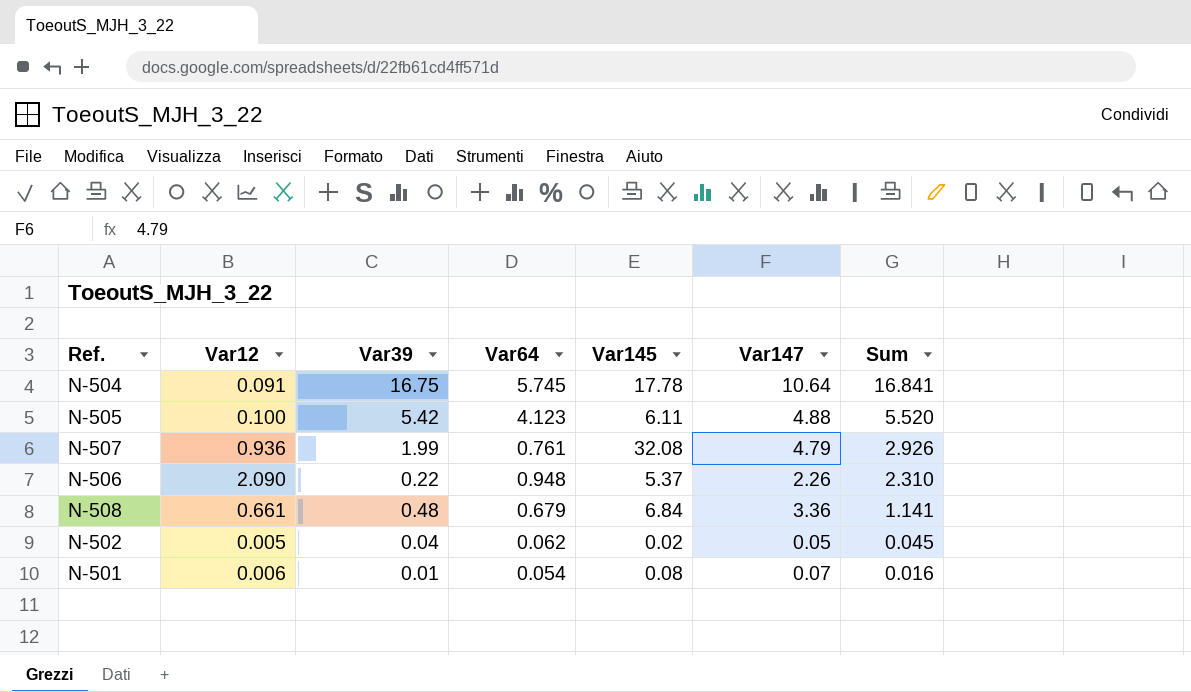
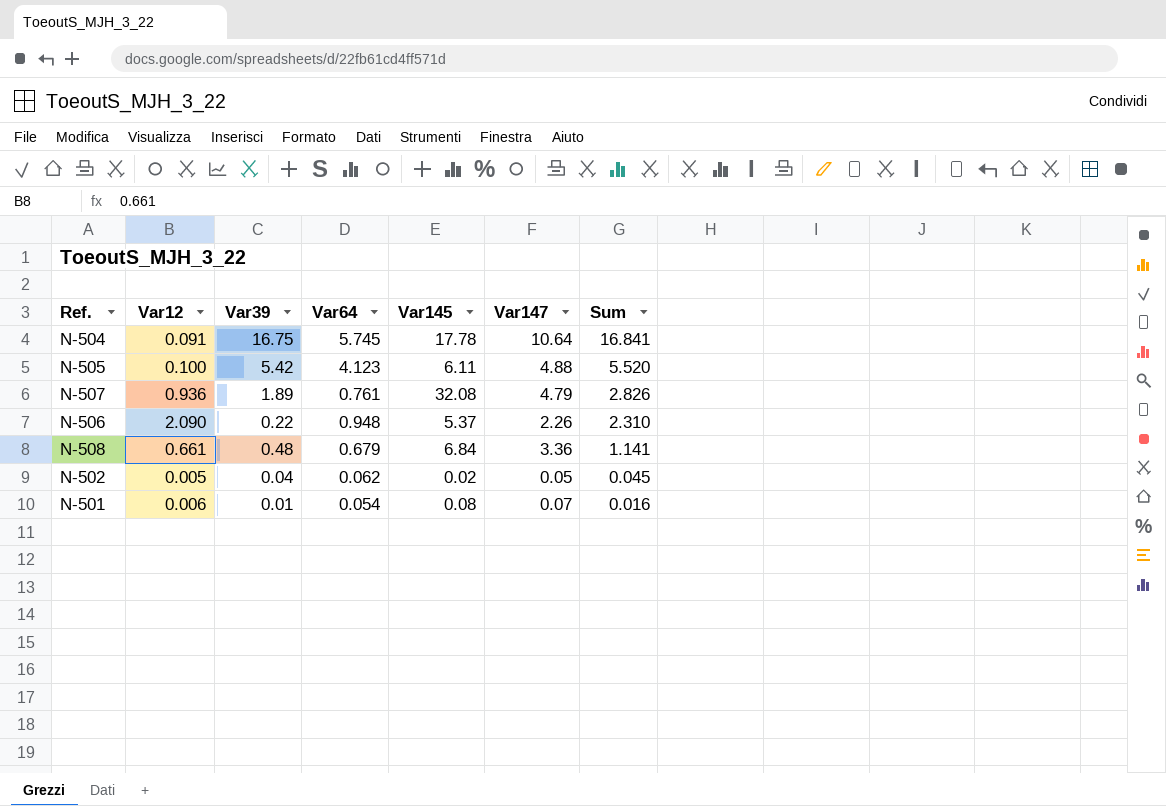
N-507 | Var39: 1.99 -> 1.89
N-507 | Sum: 2.926 -> 2.826

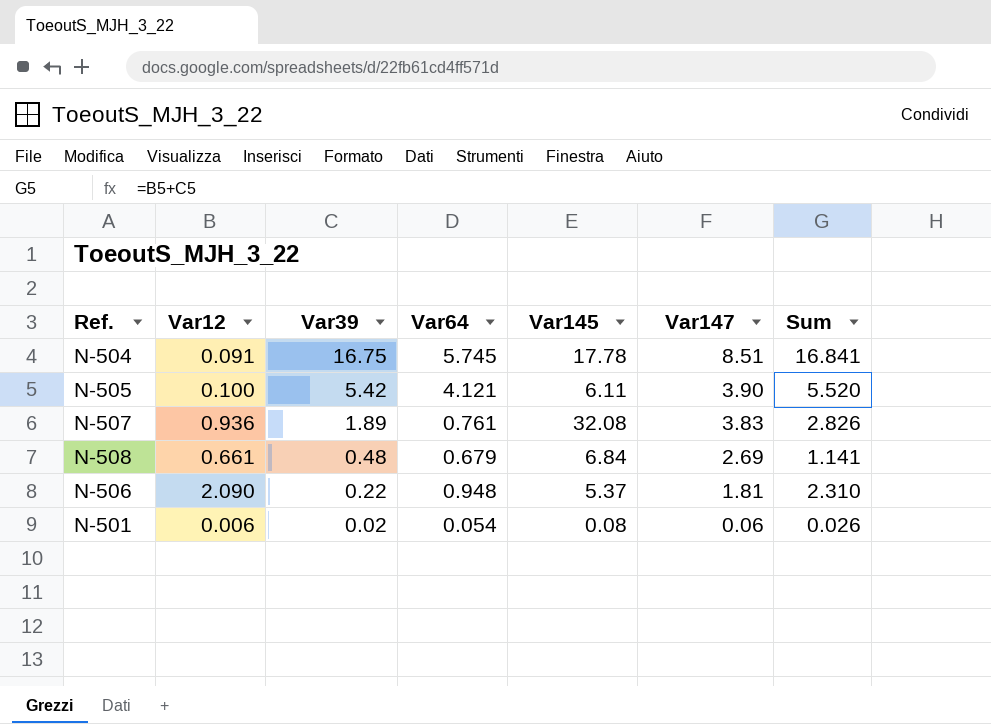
row order: Sum descending -> Var39 descending
row N-502: 0.005 | 0.04 | 0.062 | 0.02 | 0.05 | 0.045 -> none
N-504 | Var147: 10.64 -> 8.51
N-505 | Var64: 4.123 -> 4.121
N-505 | Var147: 4.88 -> 3.90
N-507 | Var147: 4.79 -> 3.83
N-508 | Var147: 3.36 -> 2.69
N-506 | Var147: 2.26 -> 1.81
N-501 | Var39: 0.01 -> 0.02
N-501 | Var147: 0.07 -> 0.06
N-501 | Sum: 0.016 -> 0.026

